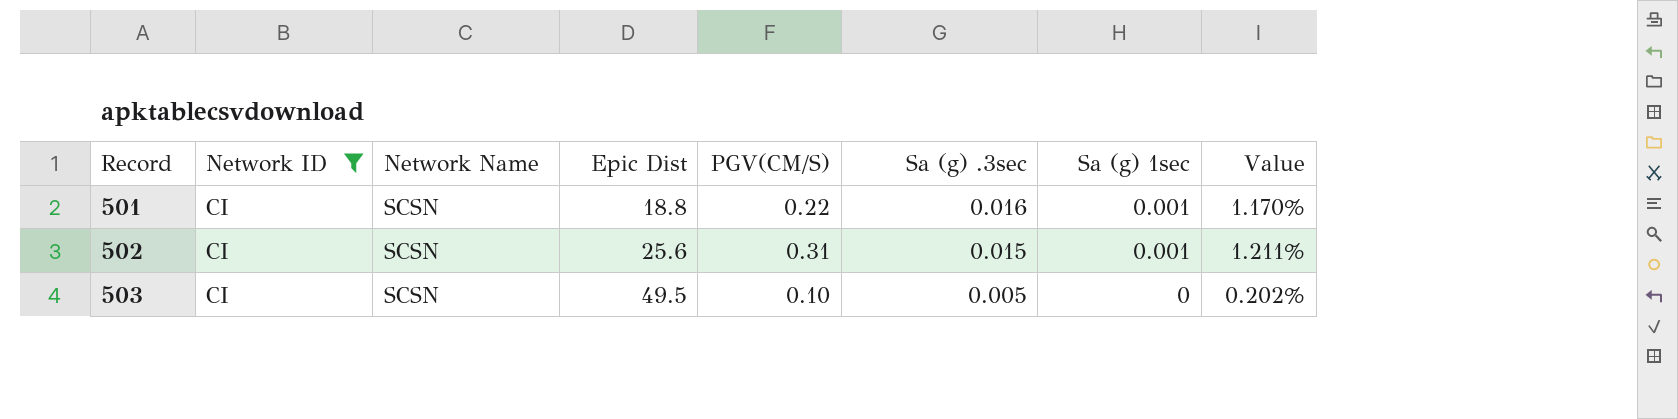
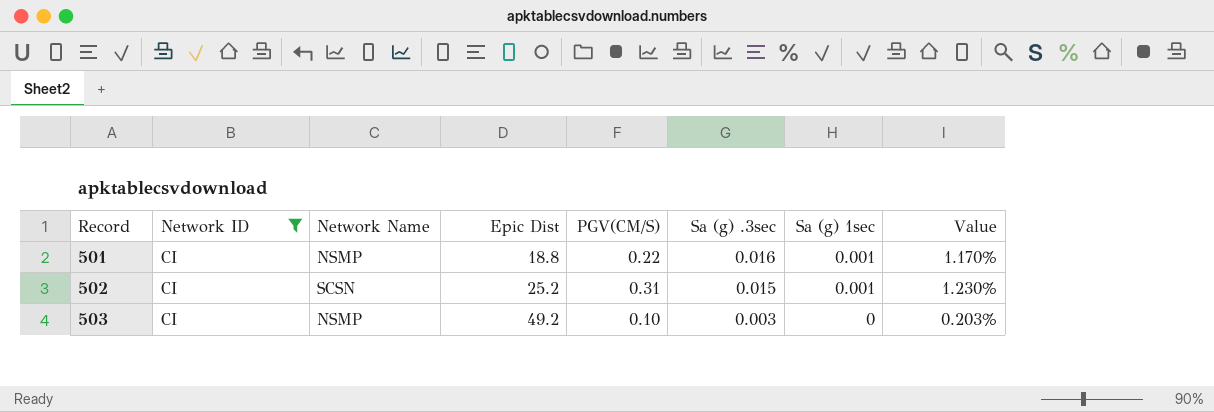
501 | Network Name: SCSN -> NSMP
502 | Epic Dist: 25.6 -> 25.2
502 | Value: 1.211% -> 1.230%
503 | Network Name: SCSN -> NSMP
503 | Epic Dist: 49.5 -> 49.2
503 | Sa (g) .3sec: 0.005 -> 0.003
503 | Value: 0.202% -> 0.203%

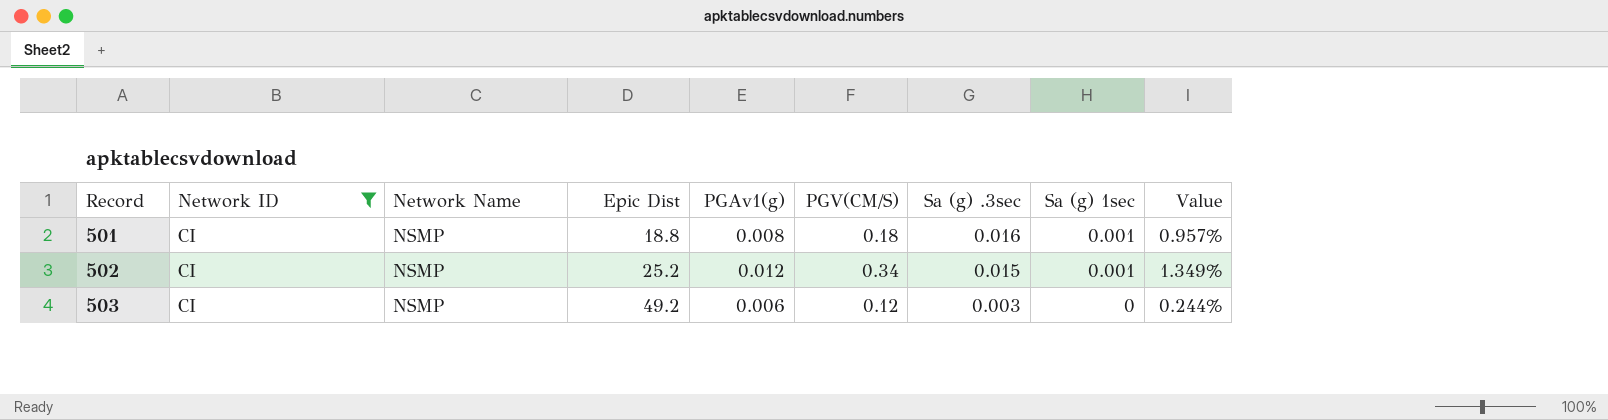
column PGAv1(g) | position: none -> 5
501 | PGV(CM/S): 0.22 -> 0.18
501 | Value: 1.170% -> 0.957%
502 | Network Name: SCSN -> NSMP
502 | PGV(CM/S): 0.31 -> 0.34
502 | Value: 1.230% -> 1.349%
503 | PGV(CM/S): 0.10 -> 0.12
503 | Value: 0.203% -> 0.244%

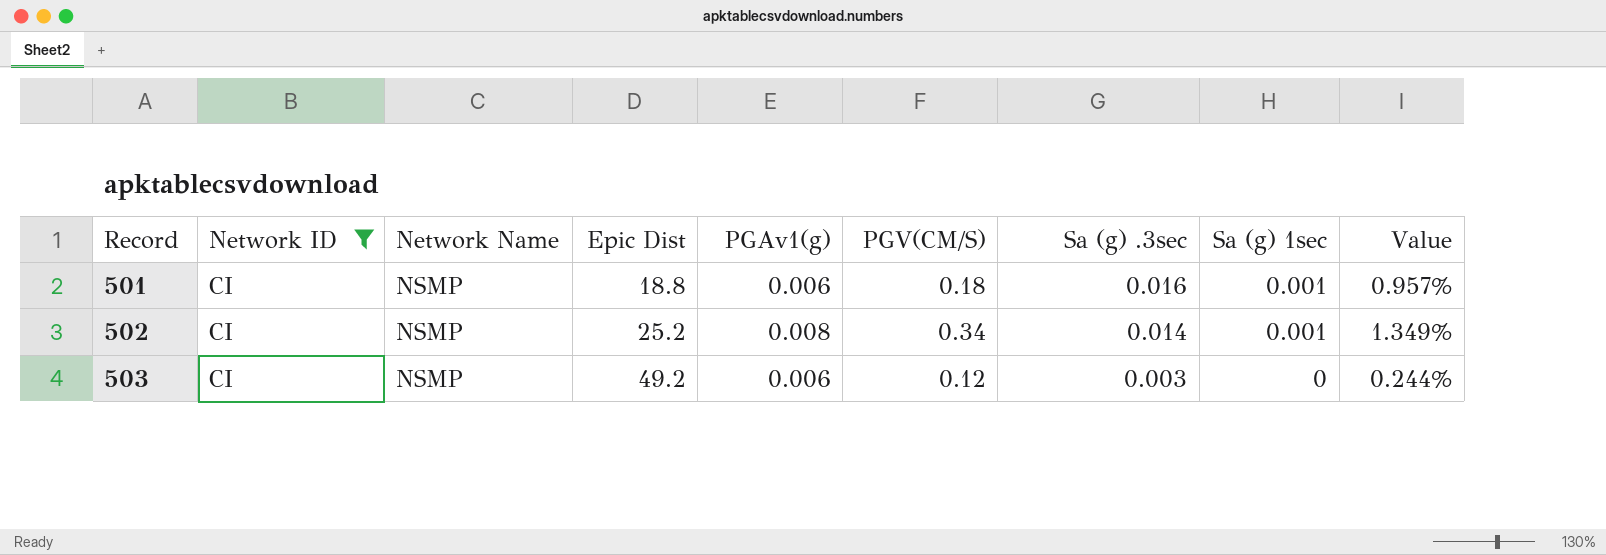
501 | PGAv1(g): 0.008 -> 0.006
502 | PGAv1(g): 0.012 -> 0.008
502 | Sa (g) .3sec: 0.015 -> 0.014

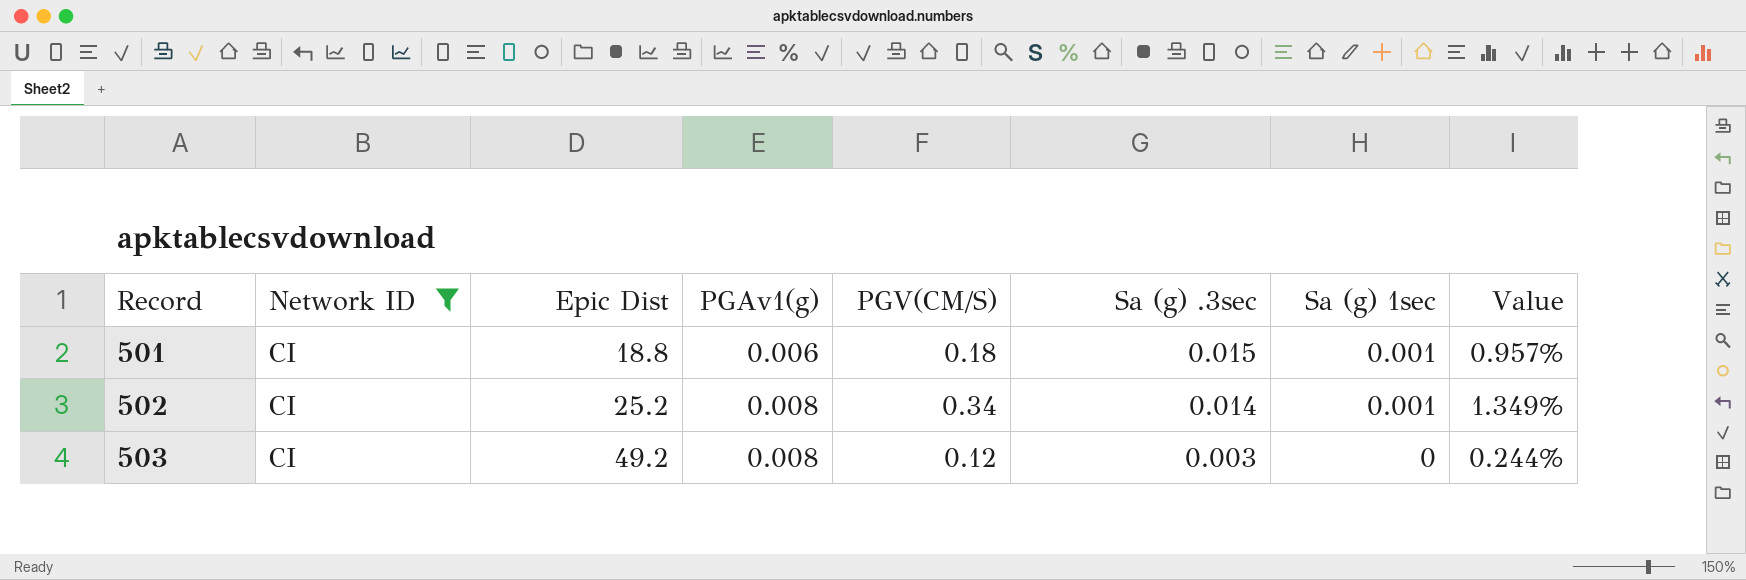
column Network Name | position: 3 -> none
501 | Sa (g) .3sec: 0.016 -> 0.015
503 | PGAv1(g): 0.006 -> 0.008

